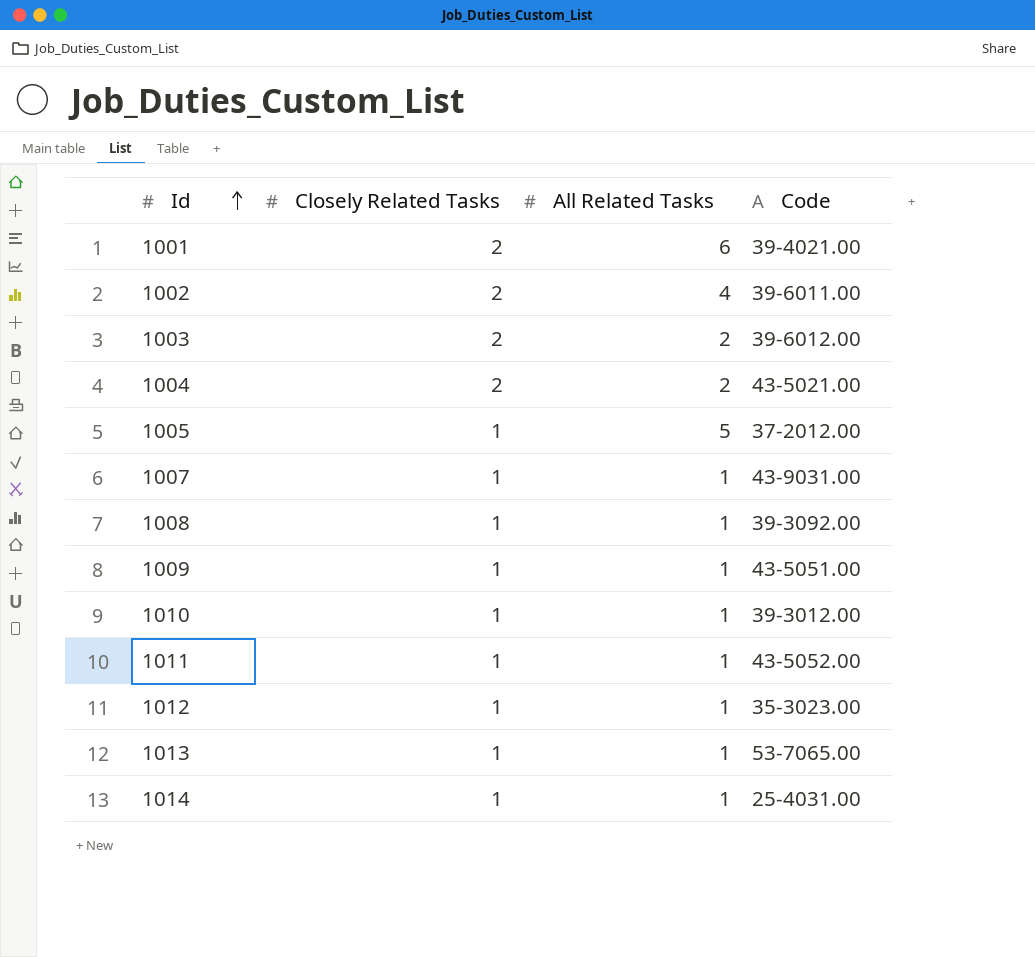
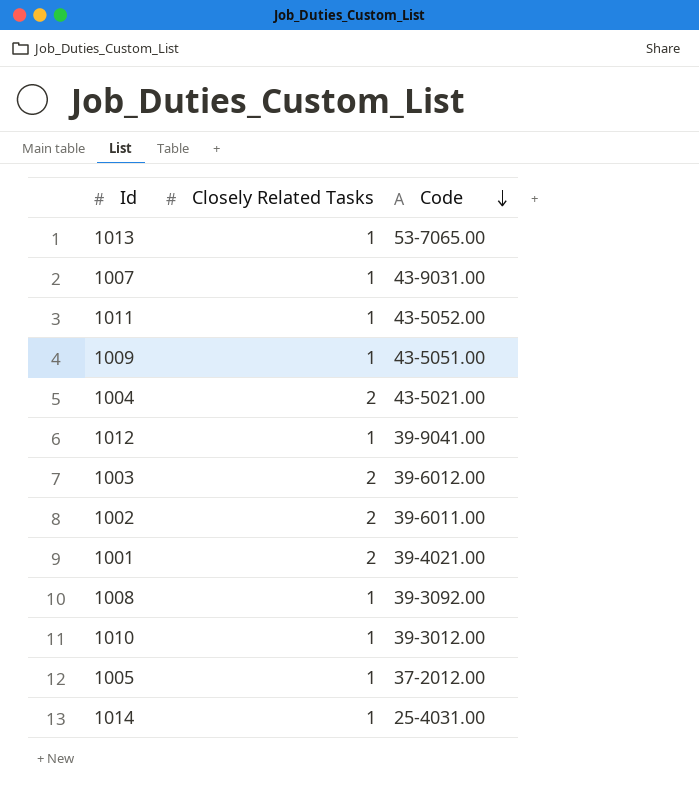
row order: Id ascending -> Code descending
column All Related Tasks | position: 3 -> none
1012 | Code: 35-3023.00 -> 39-9041.00

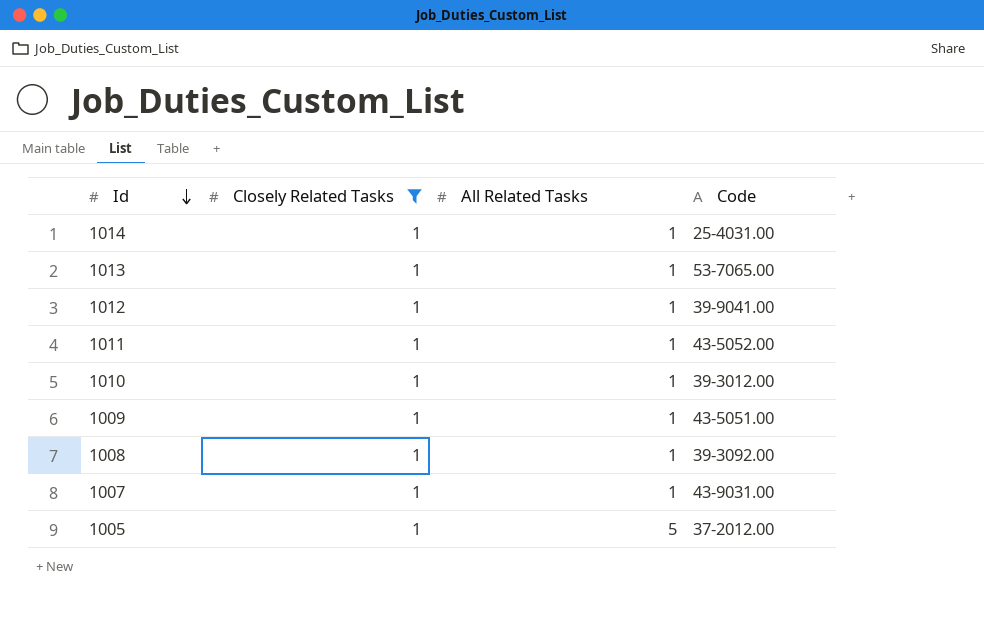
filter: none -> Closely Related Tasks = 1
row order: Code descending -> Id descending
column All Related Tasks | position: none -> 3

